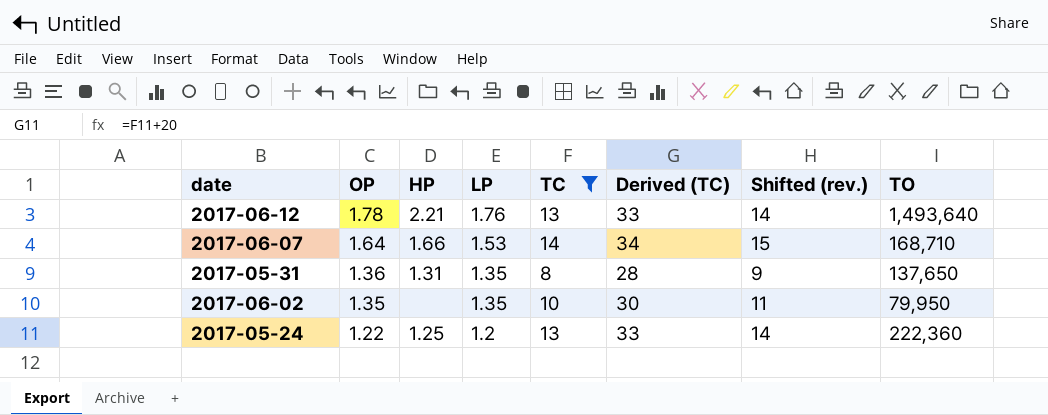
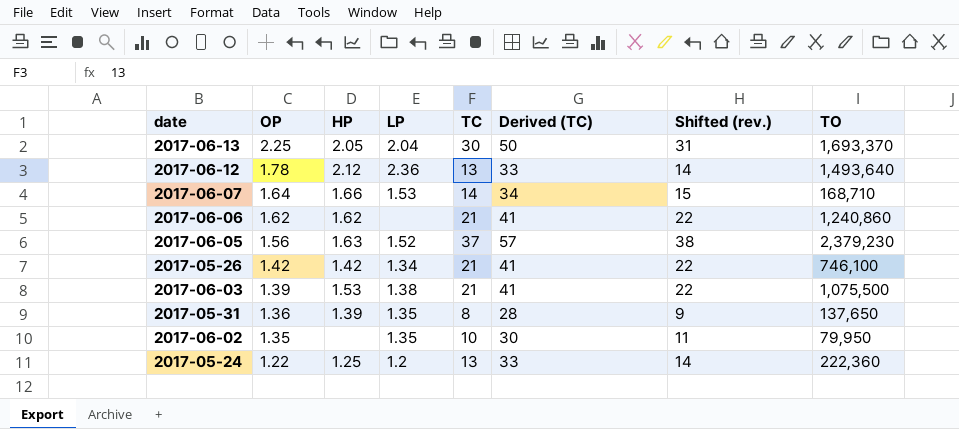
filter: TC <= 14 -> none
2017-06-12 | HP: 2.21 -> 2.12
2017-06-12 | LP: 1.76 -> 2.36
2017-05-31 | HP: 1.31 -> 1.39

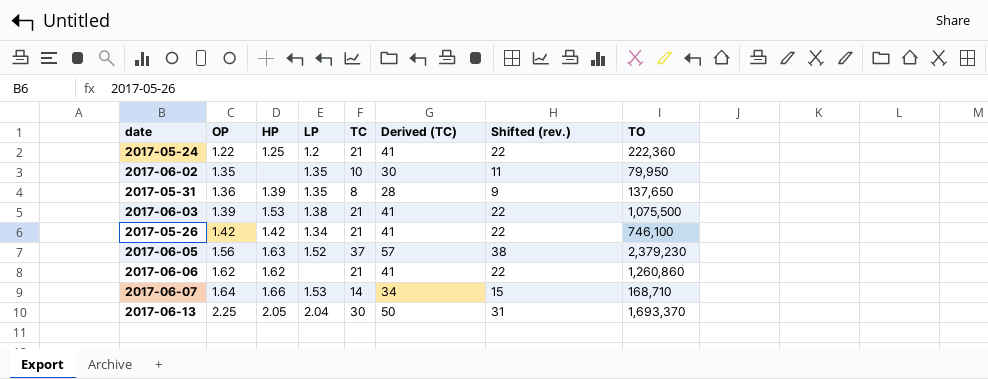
row order: OP descending -> OP ascending
row 2017-06-12: 1.78 | 2.12 | 2.36 | 13 | 33 | 14 | 1,493,640 -> none
2017-05-24 | TC: 13 -> 21
2017-05-24 | Derived (TC): 33 -> 41
2017-05-24 | Shifted (rev.): 14 -> 22
2017-06-06 | TO: 1,240,860 -> 1,260,860

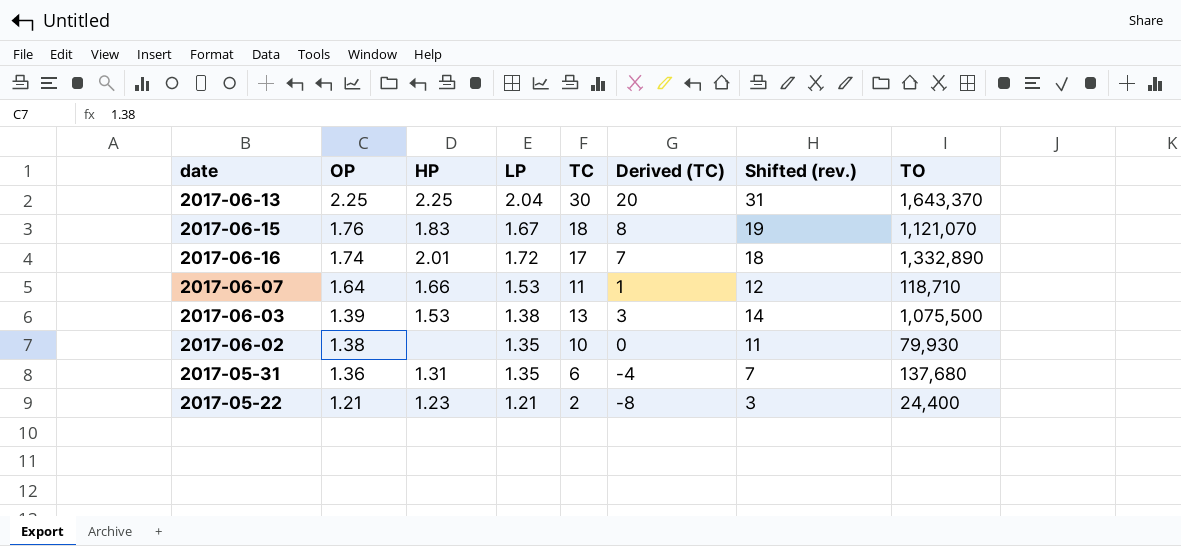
row order: OP ascending -> OP descending
column Derived (TC) | formula: [TC] + 20 -> [TC] - 10
row 2017-05-24: 1.22 | 1.25 | 1.2 | 21 | 41 | 22 | 222,360 -> none
row 2017-05-26: 1.42 | 1.42 | 1.34 | 21 | 41 | 22 | 746,100 -> none
row 2017-06-05: 1.56 | 1.63 | 1.52 | 37 | 57 | 38 | 2,379,230 -> none
row 2017-06-06: 1.62 | 1.62 | none | 21 | 41 | 22 | 1,260,860 -> none
2017-06-13 | HP: 2.05 -> 2.25
2017-06-13 | TO: 1,693,370 -> 1,643,370
row 2017-06-15: none -> 1.76 | 1.83 | 1.67 | 18 | 8 | 19 | 1,121,070
row 2017-06-16: none -> 1.74 | 2.01 | 1.72 | 17 | 7 | 18 | 1,332,890
2017-06-07 | TC: 14 -> 11
2017-06-07 | Shifted (rev.): 15 -> 12
2017-06-07 | TO: 168,710 -> 118,710
2017-06-03 | TC: 21 -> 13
2017-06-03 | Shifted (rev.): 22 -> 14
2017-06-02 | OP: 1.35 -> 1.38
2017-06-02 | TO: 79,950 -> 79,930
2017-05-31 | HP: 1.39 -> 1.31
2017-05-31 | TC: 8 -> 6
2017-05-31 | Shifted (rev.): 9 -> 7
2017-05-31 | TO: 137,650 -> 137,680
row 2017-05-22: none -> 1.21 | 1.23 | 1.21 | 2 | -8 | 3 | 24,400

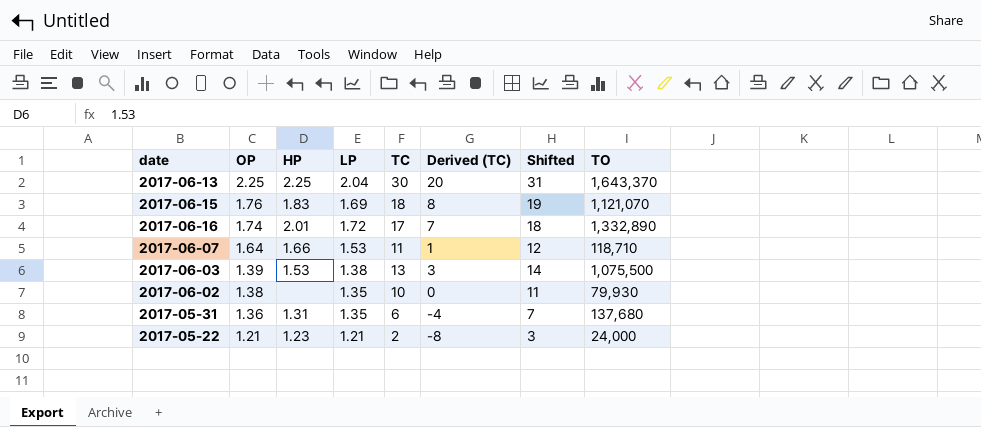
column name: Shifted (rev.) -> Shifted
2017-06-15 | LP: 1.67 -> 1.69
2017-05-22 | TO: 24,400 -> 24,000

